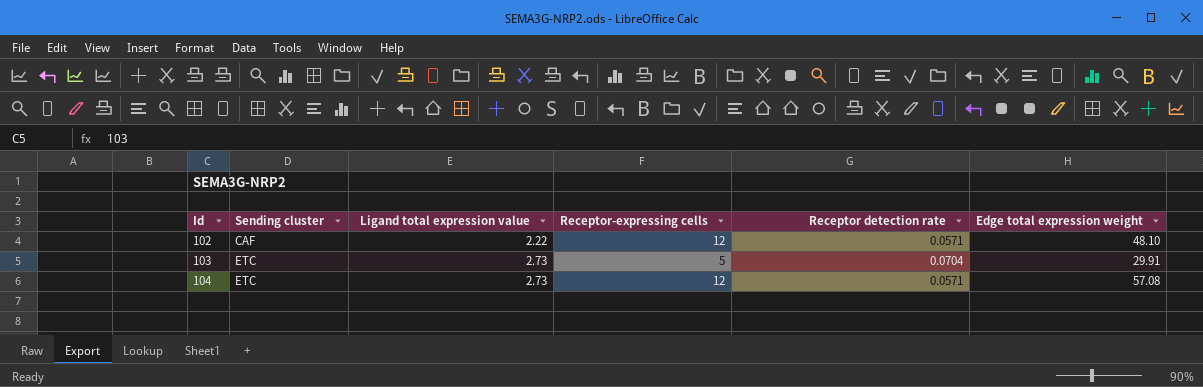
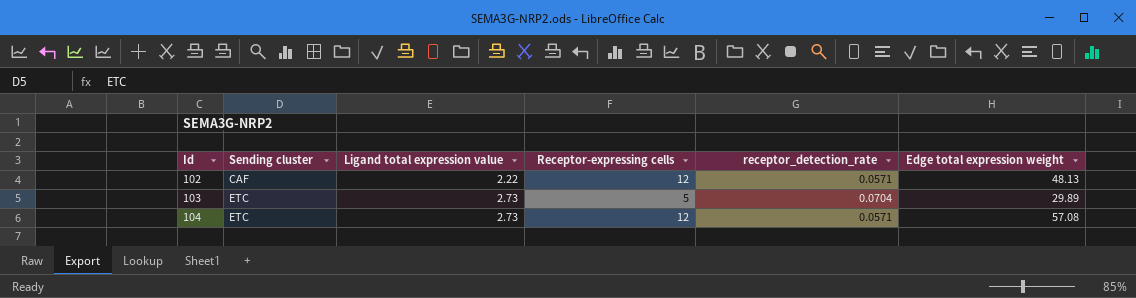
column name: Receptor detection rate -> receptor_detection_rate
102 | Edge total expression weight: 48.10 -> 48.13
103 | Edge total expression weight: 29.91 -> 29.89

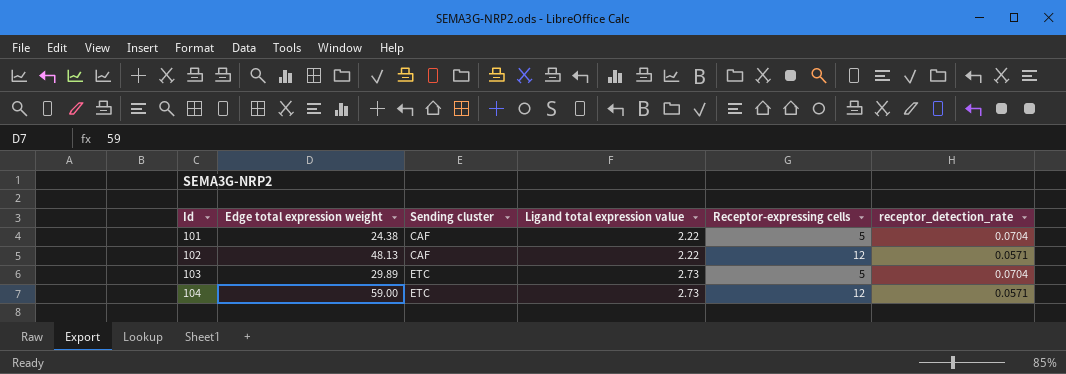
column Edge total expression weight | position: 6 -> 2
row 101: none -> 24.38 | CAF | 2.22 | 5 | 0.0704
104 | Edge total expression weight: 57.08 -> 59.00

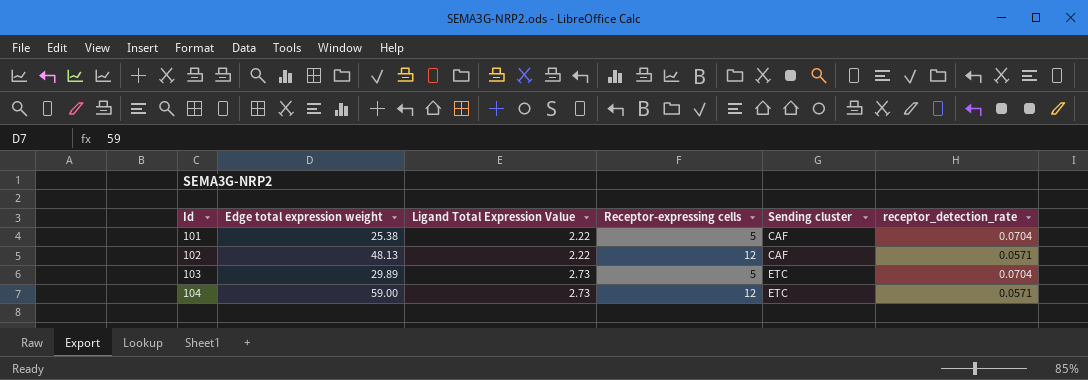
column name: Ligand total expression value -> Ligand Total Expression Value
column Sending cluster | position: 3 -> 5
101 | Edge total expression weight: 24.38 -> 25.38

